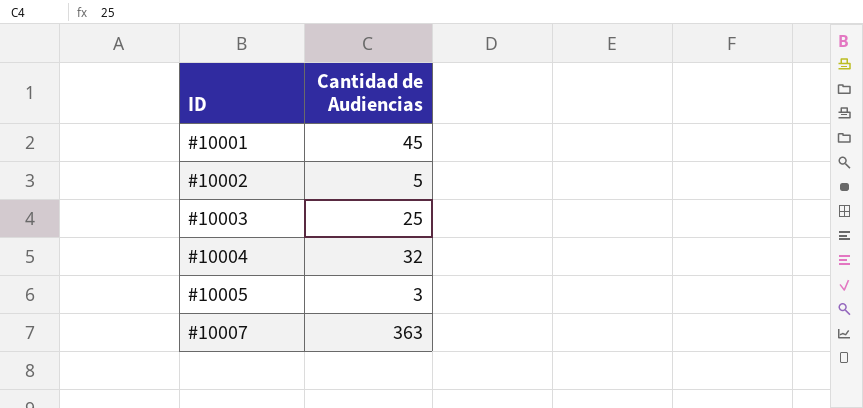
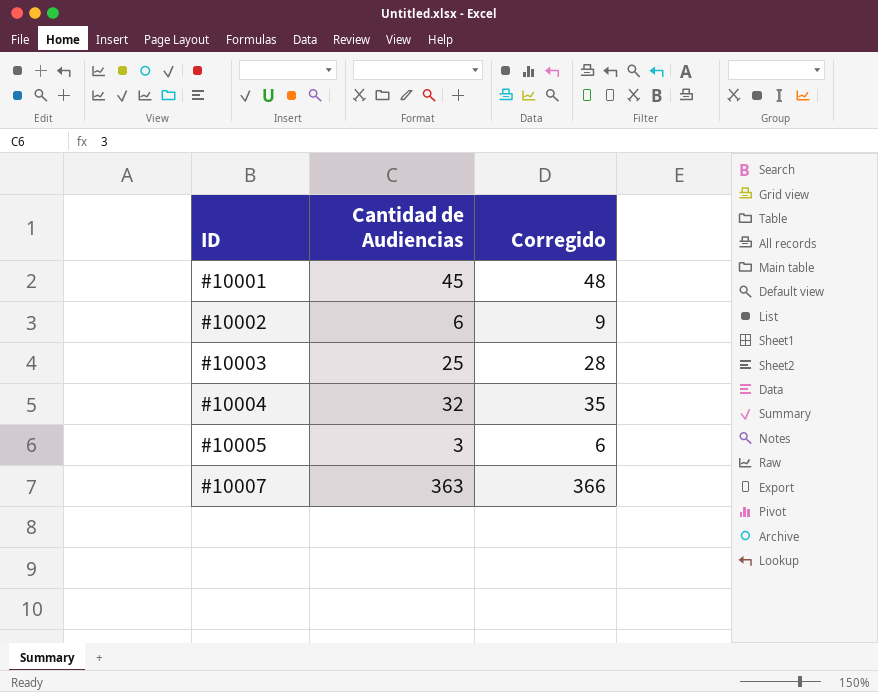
column Corregido | formula: none -> [Cantidad de Audiencias] + 3
#10002 | Cantidad de Audiencias: 5 -> 6

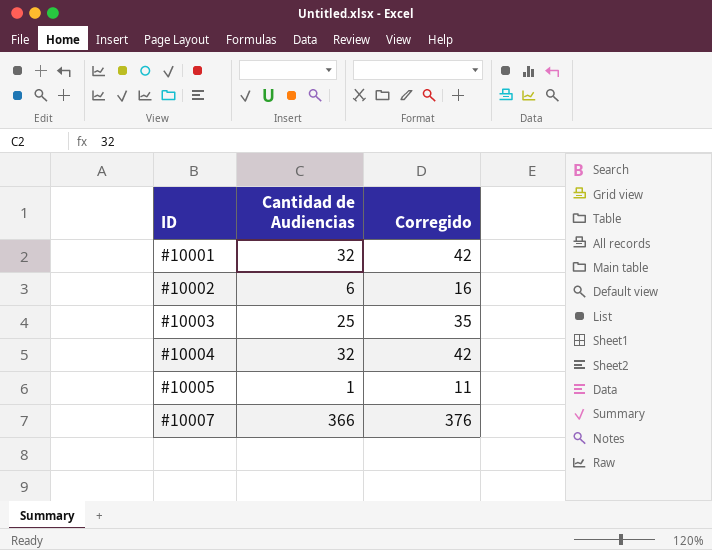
column Corregido | formula: [Cantidad de Audiencias] + 3 -> [Cantidad de Audiencias] + 10
#10001 | Cantidad de Audiencias: 45 -> 32
#10005 | Cantidad de Audiencias: 3 -> 1
#10007 | Cantidad de Audiencias: 363 -> 366

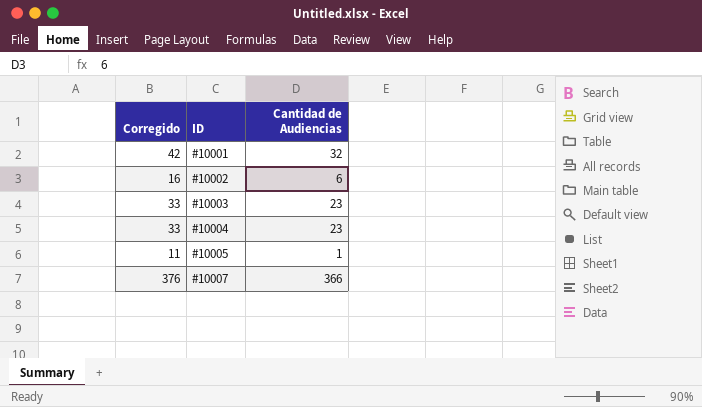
column Corregido | position: 3 -> 1
#10003 | Corregido: 35 -> 33
#10003 | Cantidad de Audiencias: 25 -> 23
#10004 | Corregido: 42 -> 33
#10004 | Cantidad de Audiencias: 32 -> 23

